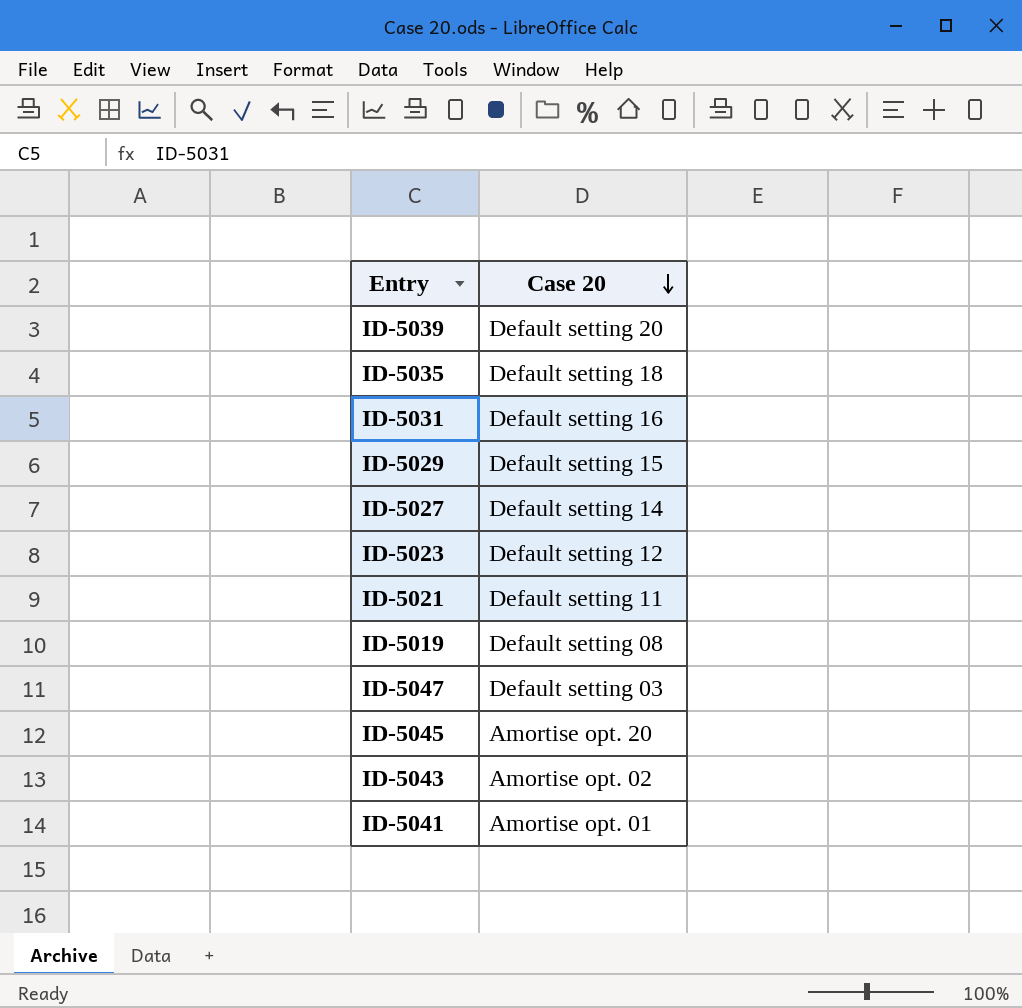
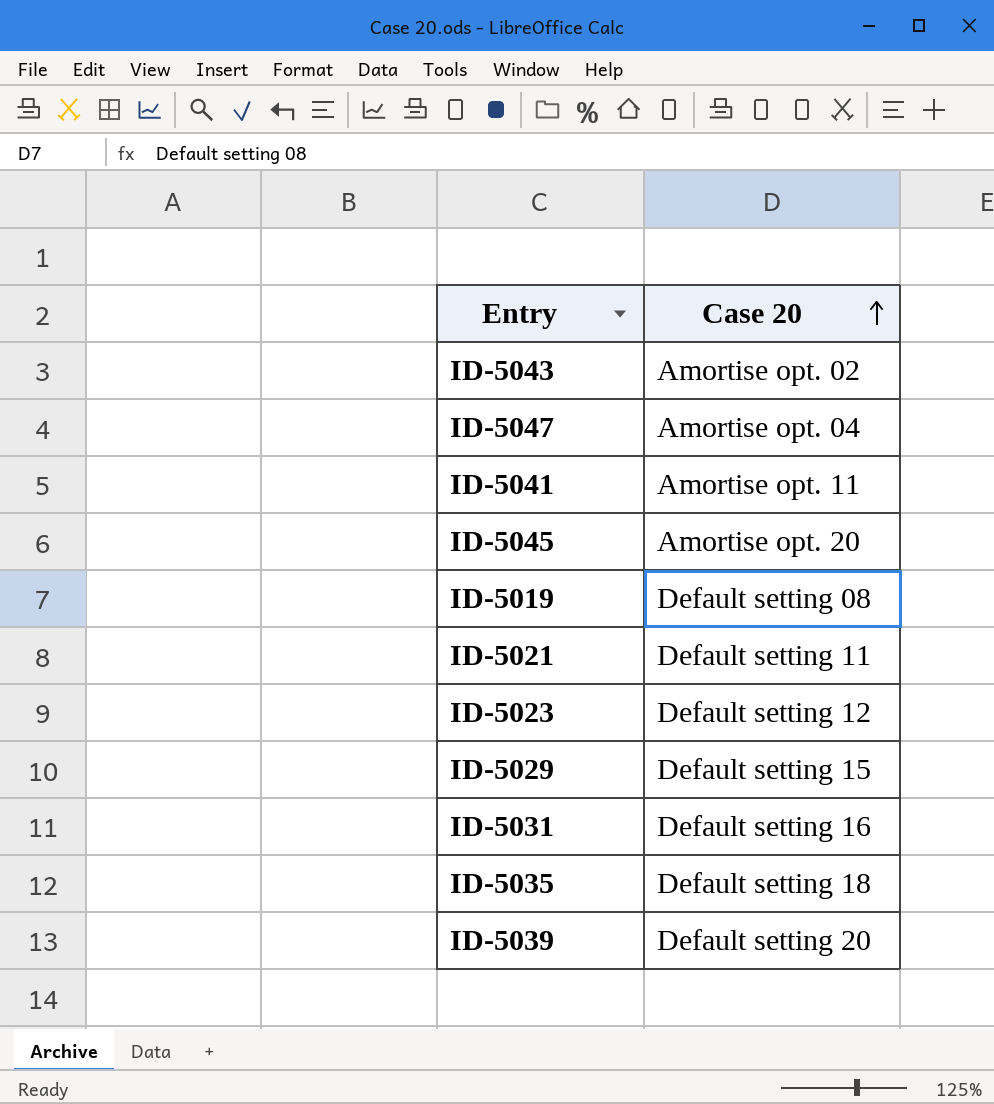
row order: Case 20 descending -> Case 20 ascending
row ID-5027: Default setting 14 -> none
ID-5047 | Case 20: Default setting 03 -> Amortise opt. 04
ID-5041 | Case 20: Amortise opt. 01 -> Amortise opt. 11

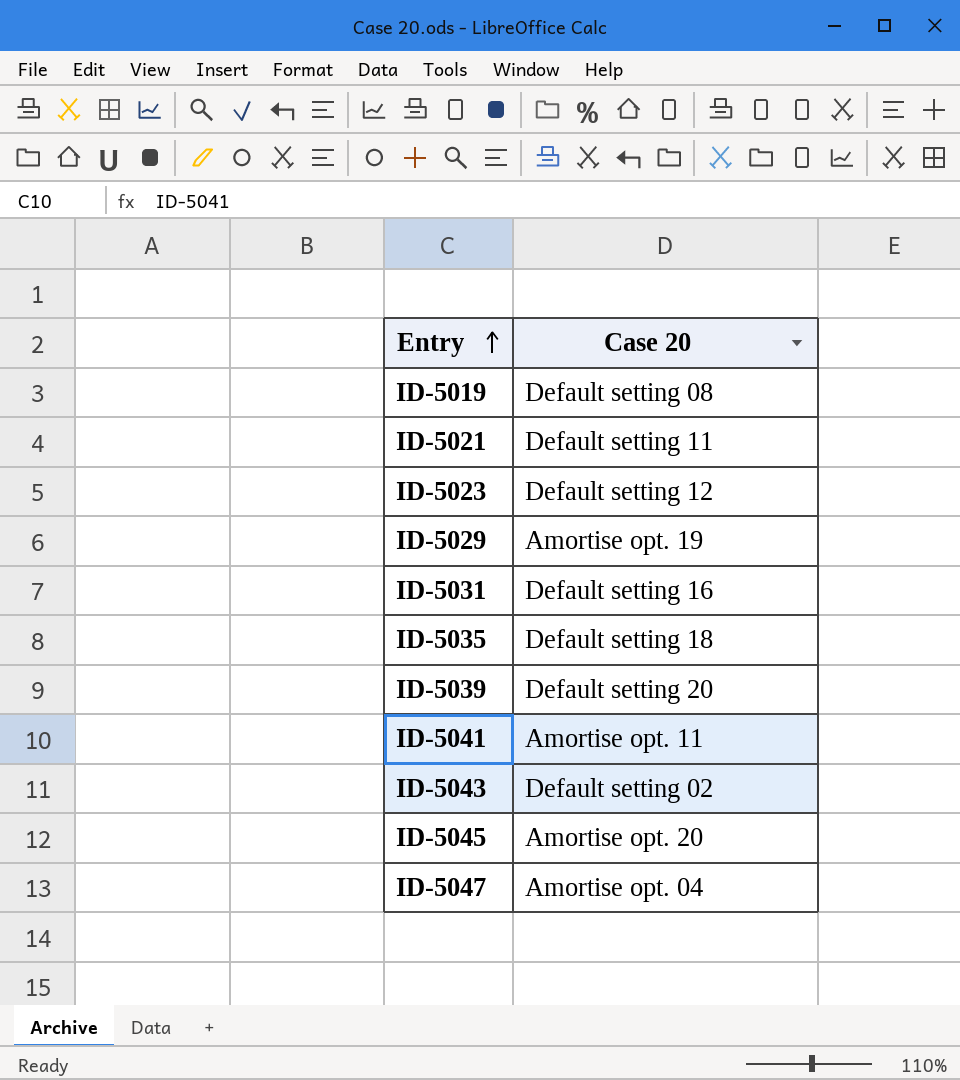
row order: Case 20 ascending -> Entry ascending
ID-5029 | Case 20: Default setting 15 -> Amortise opt. 19
ID-5043 | Case 20: Amortise opt. 02 -> Default setting 02

